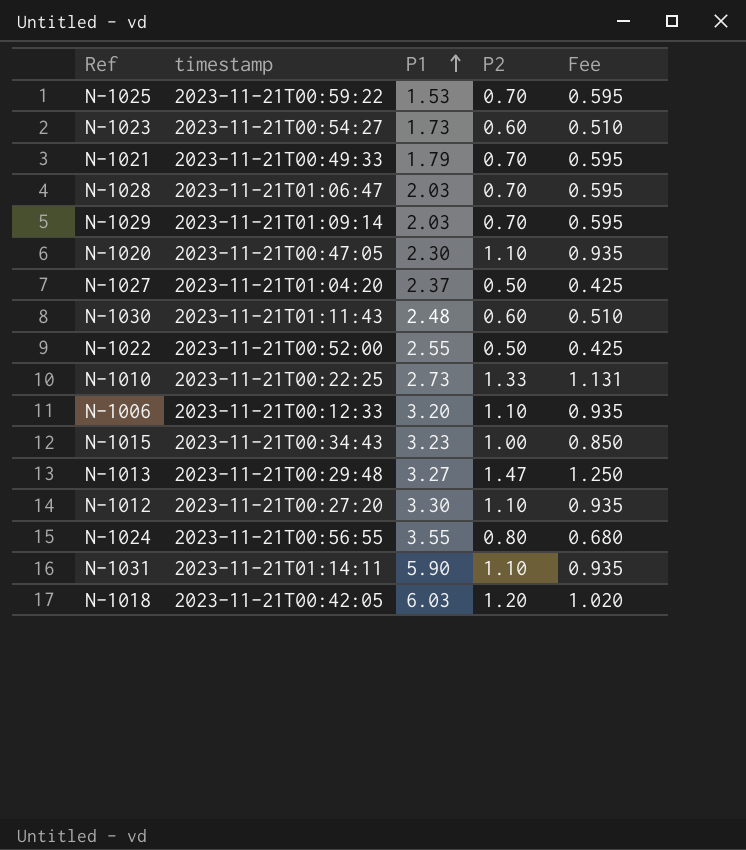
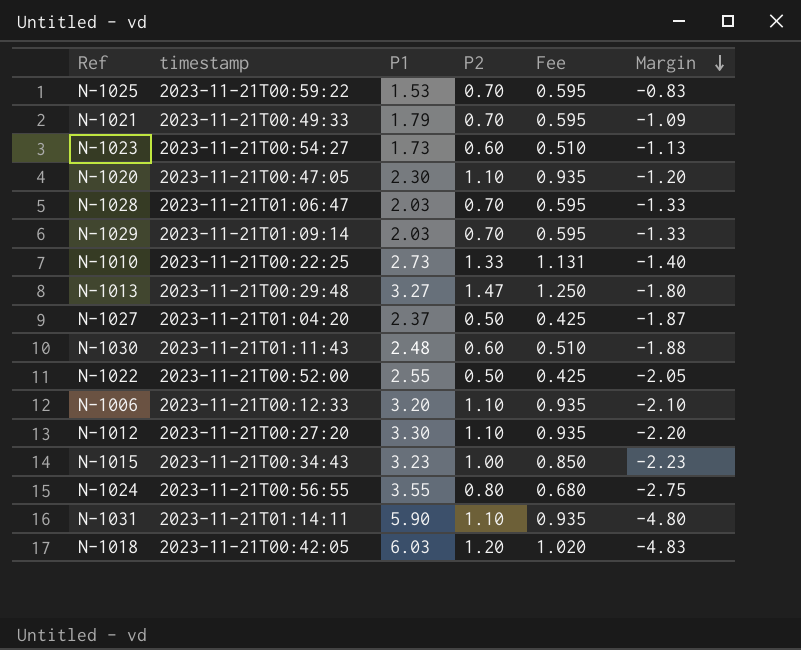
row order: P1 ascending -> Margin descending
column Margin | formula: none -> [P2] - [P1]

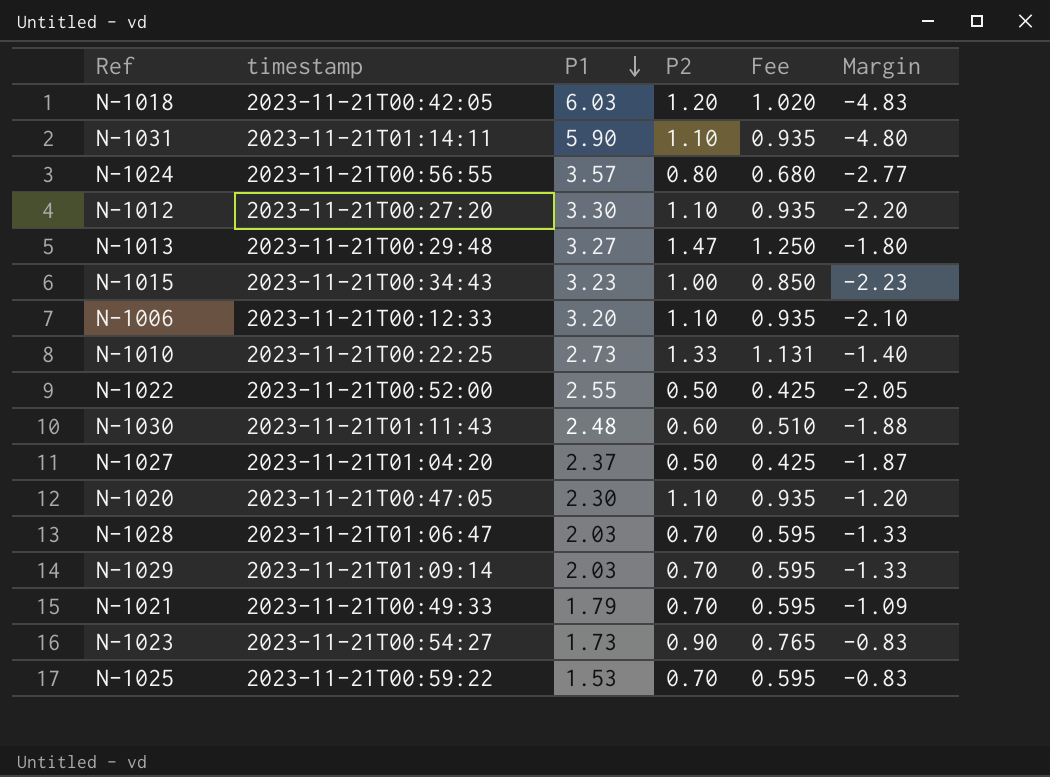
row order: Margin descending -> P1 descending
N-1024 | P1: 3.55 -> 3.57
N-1024 | Margin: -2.75 -> -2.77
N-1023 | P2: 0.60 -> 0.90
N-1023 | Fee: 0.510 -> 0.765
N-1023 | Margin: -1.13 -> -0.83

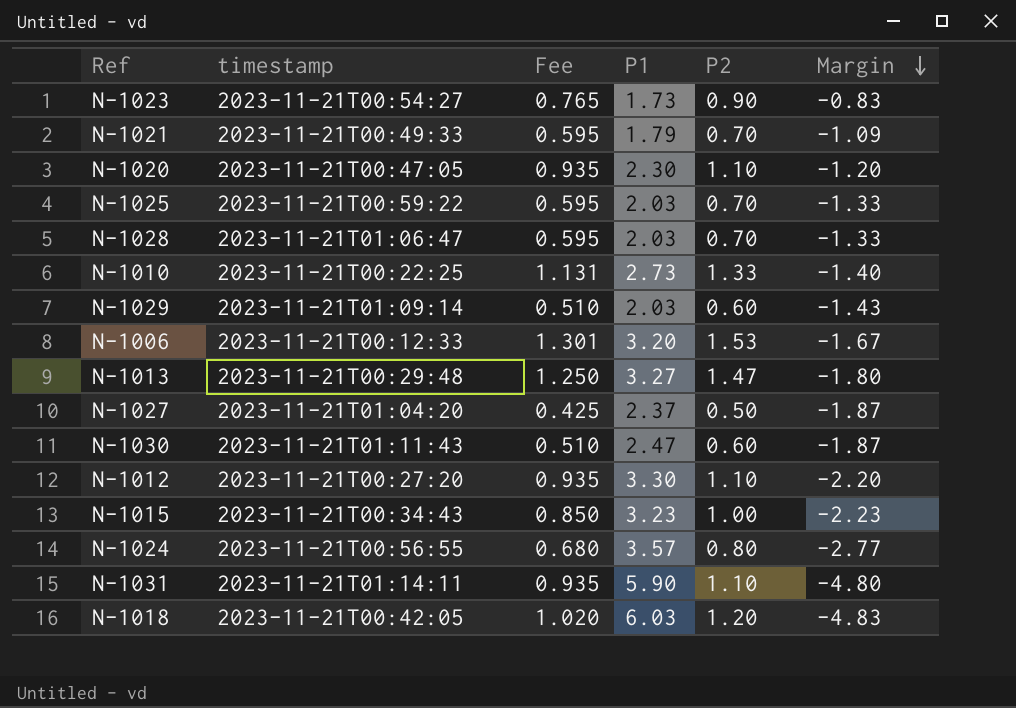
row order: P1 descending -> Margin descending
column Fee | position: 5 -> 3
row N-1022: 2023-11-21T00:52:00 | 2.55 | 0.50 | 0.425 | -2.05 -> none
N-1025 | P1: 1.53 -> 2.03
N-1025 | Margin: -0.83 -> -1.33
N-1029 | Fee: 0.595 -> 0.510
N-1029 | P2: 0.70 -> 0.60
N-1029 | Margin: -1.33 -> -1.43
N-1006 | Fee: 0.935 -> 1.301
N-1006 | P2: 1.10 -> 1.53
N-1006 | Margin: -2.10 -> -1.67
N-1030 | P1: 2.48 -> 2.47
N-1030 | Margin: -1.88 -> -1.87

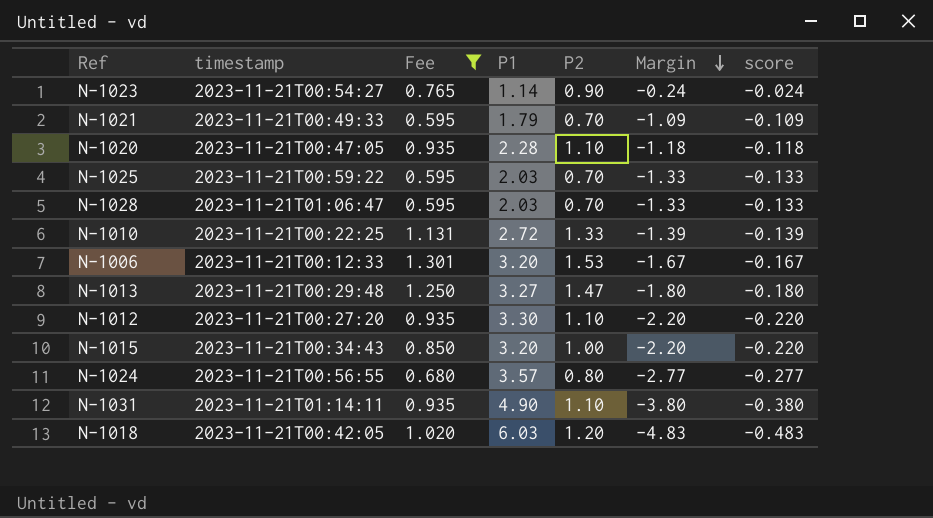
filter: none -> Fee >= 0.595
column score | formula: none -> [Margin] * 0.1
N-1023 | P1: 1.73 -> 1.14
N-1023 | Margin: -0.83 -> -0.24
N-1020 | P1: 2.30 -> 2.28
N-1020 | Margin: -1.20 -> -1.18
N-1010 | P1: 2.73 -> 2.72
N-1010 | Margin: -1.40 -> -1.39
N-1015 | P1: 3.23 -> 3.20
N-1015 | Margin: -2.23 -> -2.20
N-1031 | P1: 5.90 -> 4.90
N-1031 | Margin: -4.80 -> -3.80

